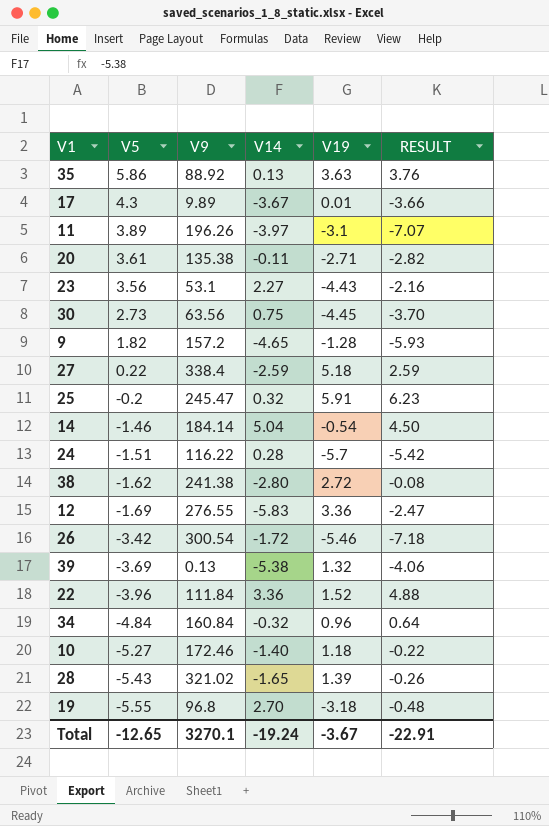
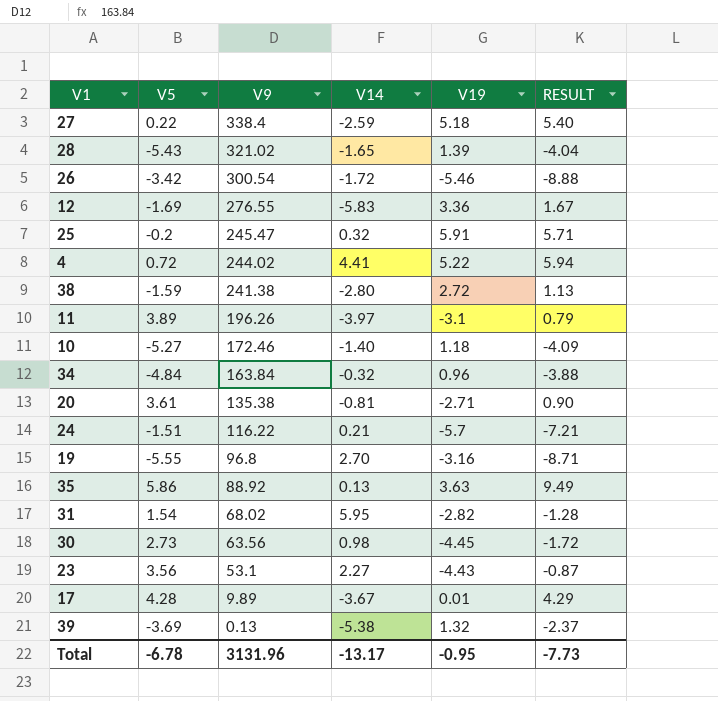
row order: V5 descending -> V9 descending
column RESULT | formula: [V14] + [V19] -> [V5] + [V19]
row 9: 1.82 | 157.2 | -4.65 | -1.28 | -5.93 -> none
row 14: -1.46 | 184.14 | 5.04 | -0.54 | 4.50 -> none
row 22: -3.96 | 111.84 | 3.36 | 1.52 | 4.88 -> none
row 4: none -> 0.72 | 244.02 | 4.41 | 5.22 | 5.94
38 | V5: -1.62 -> -1.59
34 | V9: 160.84 -> 163.84
20 | V14: -0.11 -> -0.81
24 | V14: 0.28 -> 0.21
19 | V19: -3.18 -> -3.16
row 31: none -> 1.54 | 68.02 | 5.95 | -2.82 | -1.28
30 | V14: 0.75 -> 0.98
17 | V5: 4.3 -> 4.28
Total | V5: -12.65 -> -6.78
Total | V9: 3270.1 -> 3131.96
Total | V14: -19.24 -> -13.17
Total | V19: -3.67 -> -0.95
Total | RESULT: -22.91 -> -7.73

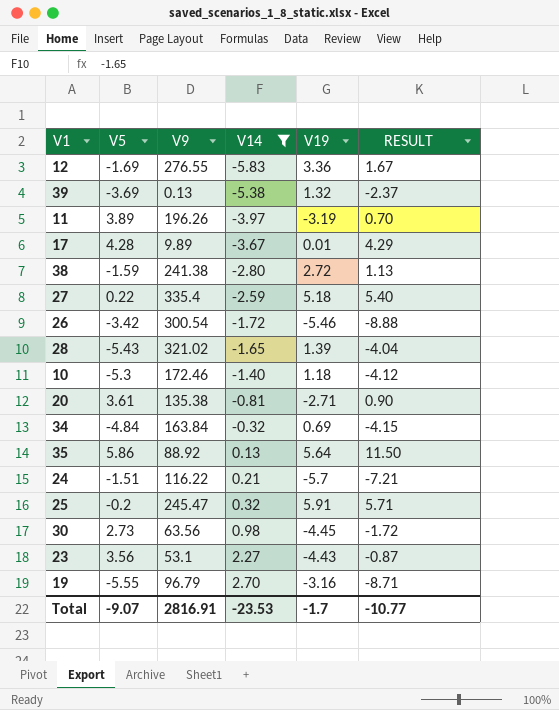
filter: none -> V14 <= 2.70
row order: V9 descending -> V14 ascending
11 | V19: -3.1 -> -3.19
11 | RESULT: 0.79 -> 0.70
27 | V9: 338.4 -> 335.4
10 | V5: -5.27 -> -5.3
10 | RESULT: -4.09 -> -4.12
34 | V19: 0.96 -> 0.69
34 | RESULT: -3.88 -> -4.15
35 | V19: 3.63 -> 5.64
35 | RESULT: 9.49 -> 11.50
19 | V9: 96.8 -> 96.79
Total | V5: -6.78 -> -9.07
Total | V9: 3131.96 -> 2816.91
Total | V14: -13.17 -> -23.53
Total | V19: -0.95 -> -1.7
Total | RESULT: -7.73 -> -10.77

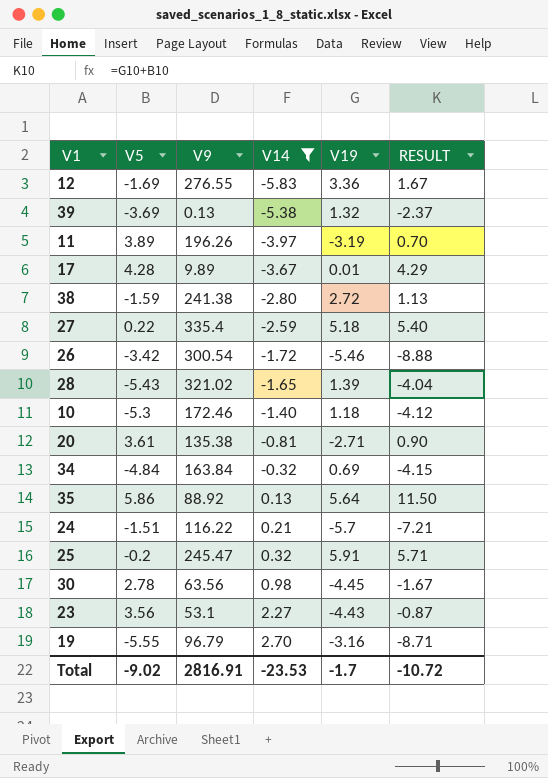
30 | V5: 2.73 -> 2.78
30 | RESULT: -1.72 -> -1.67
Total | V5: -9.07 -> -9.02
Total | RESULT: -10.77 -> -10.72

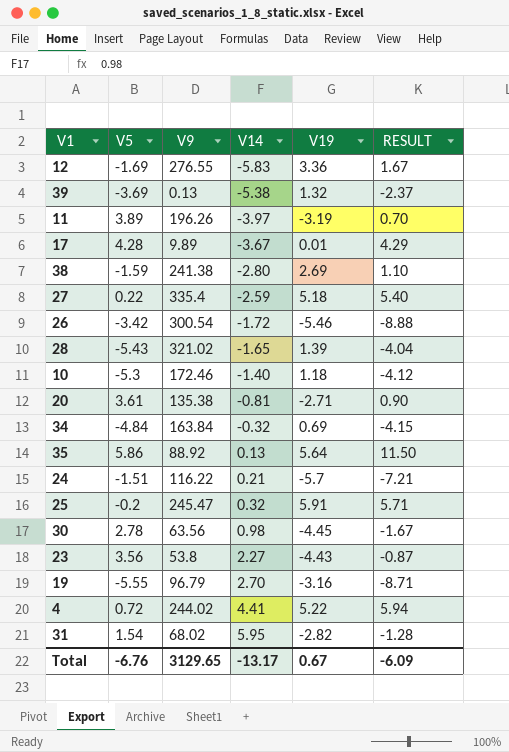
filter: V14 <= 2.70 -> none
38 | V19: 2.72 -> 2.69
38 | RESULT: 1.13 -> 1.10
23 | V9: 53.1 -> 53.8
Total | V5: -9.02 -> -6.76
Total | V9: 2816.91 -> 3129.65
Total | V14: -23.53 -> -13.17
Total | V19: -1.7 -> 0.67
Total | RESULT: -10.72 -> -6.09

